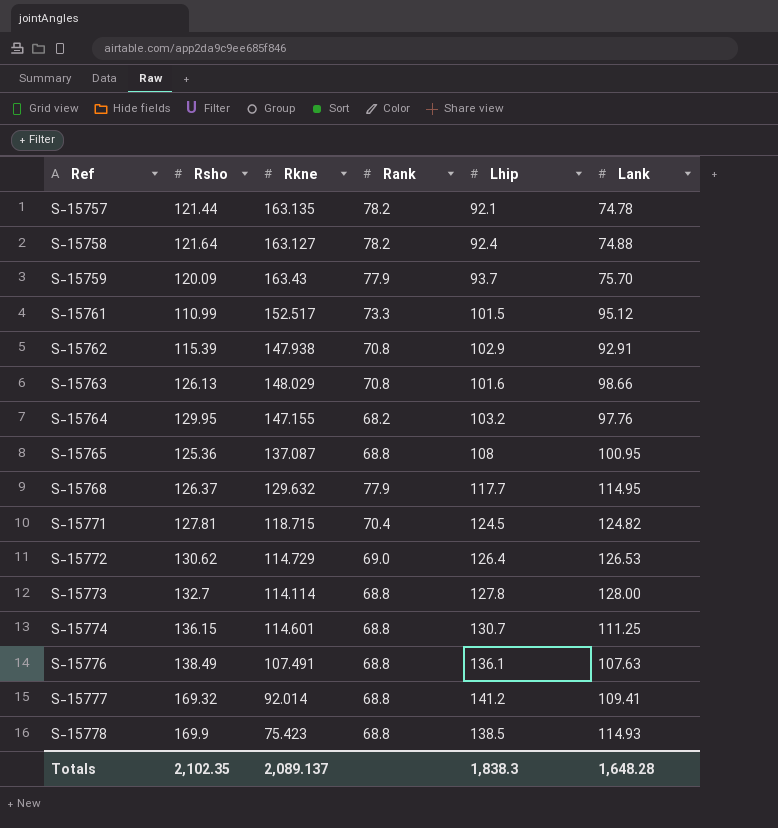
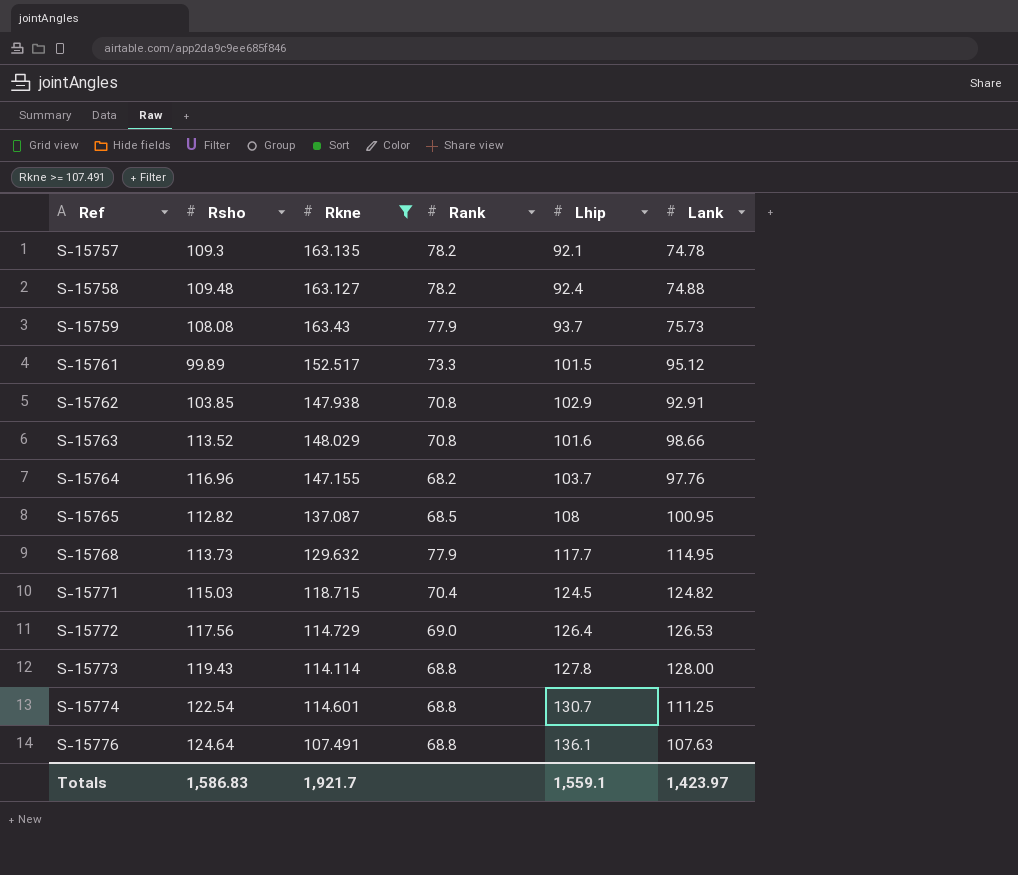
filter: none -> Rkne >= 107.491
S-15757 | Rsho: 121.44 -> 109.3
S-15758 | Rsho: 121.64 -> 109.48
S-15759 | Rsho: 120.09 -> 108.08
S-15759 | Lank: 75.70 -> 75.73
S-15761 | Rsho: 110.99 -> 99.89
S-15762 | Rsho: 115.39 -> 103.85
S-15763 | Rsho: 126.13 -> 113.52
S-15764 | Rsho: 129.95 -> 116.96
S-15764 | Lhip: 103.2 -> 103.7
S-15765 | Rsho: 125.36 -> 112.82
S-15765 | Rank: 68.8 -> 68.5
S-15768 | Rsho: 126.37 -> 113.73
S-15771 | Rsho: 127.81 -> 115.03
S-15772 | Rsho: 130.62 -> 117.56
S-15773 | Rsho: 132.7 -> 119.43
S-15774 | Rsho: 136.15 -> 122.54
S-15776 | Rsho: 138.49 -> 124.64
Totals | Rsho: 2,102.35 -> 1,586.83
Totals | Rkne: 2,089.137 -> 1,921.7
Totals | Lhip: 1,838.3 -> 1,559.1
Totals | Lank: 1,648.28 -> 1,423.97

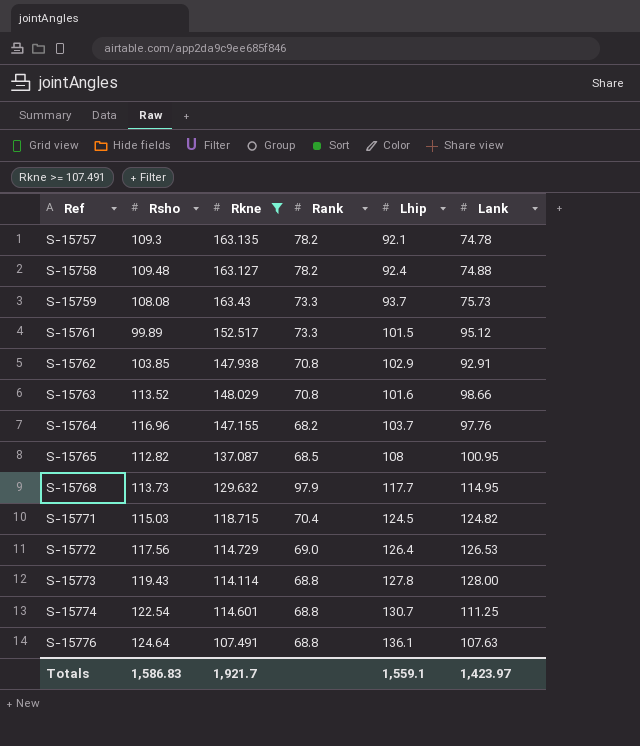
S-15759 | Rank: 77.9 -> 73.3
S-15768 | Rank: 77.9 -> 97.9

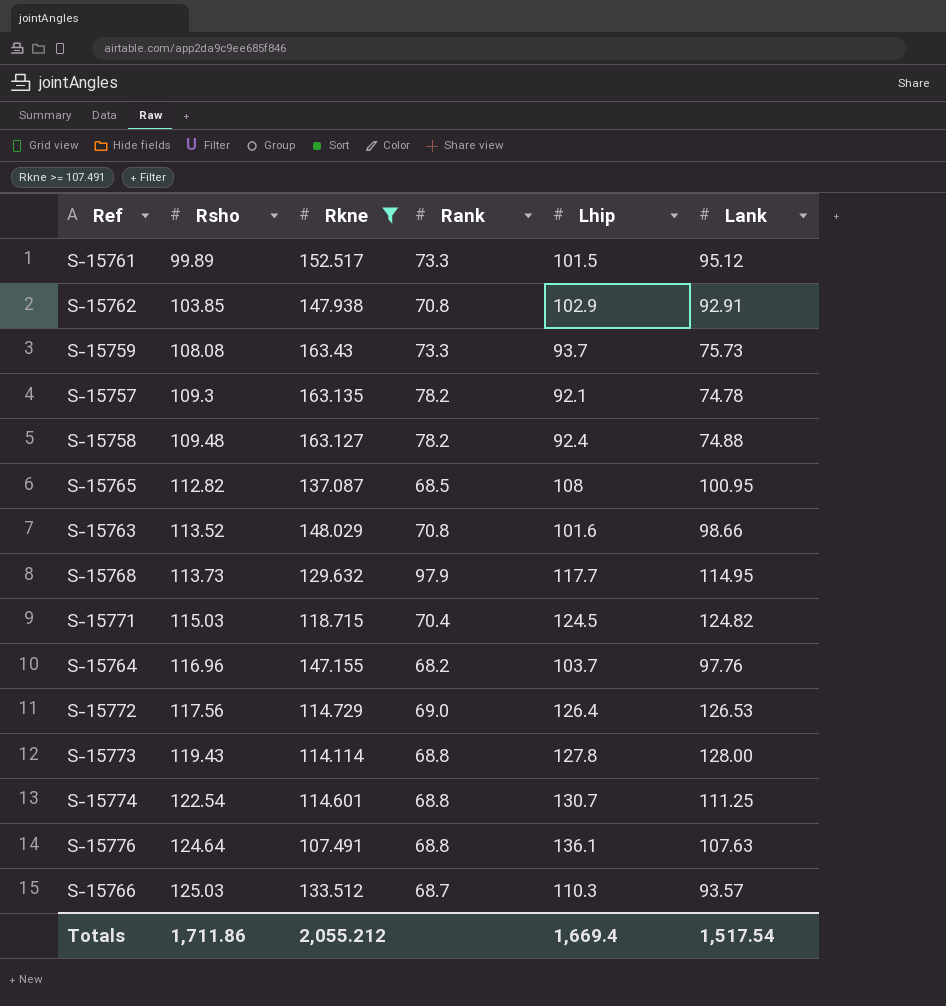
row order: Ref ascending -> Rsho ascending
row S-15766: none -> 125.03 | 133.512 | 68.7 | 110.3 | 93.57
Totals | Rsho: 1,586.83 -> 1,711.86
Totals | Rkne: 1,921.7 -> 2,055.212
Totals | Lhip: 1,559.1 -> 1,669.4
Totals | Lank: 1,423.97 -> 1,517.54

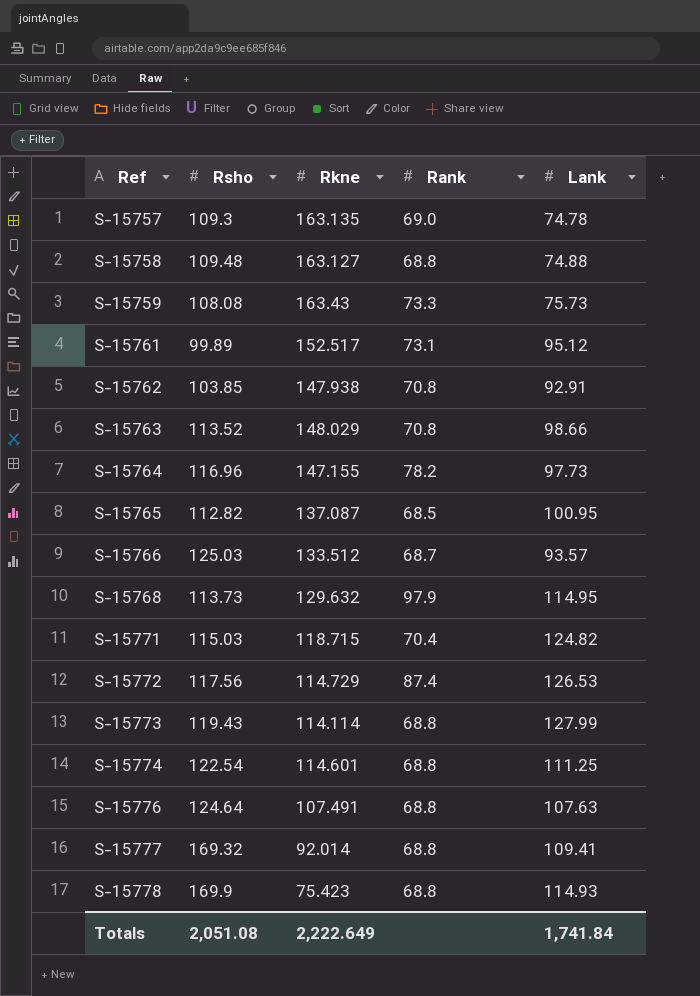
filter: Rkne >= 107.491 -> none
row order: Rsho ascending -> Ref ascending
column Lhip | position: 5 -> none
S-15757 | Rank: 78.2 -> 69.0
S-15758 | Rank: 78.2 -> 68.8
S-15761 | Rank: 73.3 -> 73.1
S-15764 | Rank: 68.2 -> 78.2
S-15764 | Lank: 97.76 -> 97.73
S-15772 | Rank: 69.0 -> 87.4
S-15773 | Lank: 128.00 -> 127.99
Totals | Rsho: 1,711.86 -> 2,051.08
Totals | Rkne: 2,055.212 -> 2,222.649
Totals | Lank: 1,517.54 -> 1,741.84

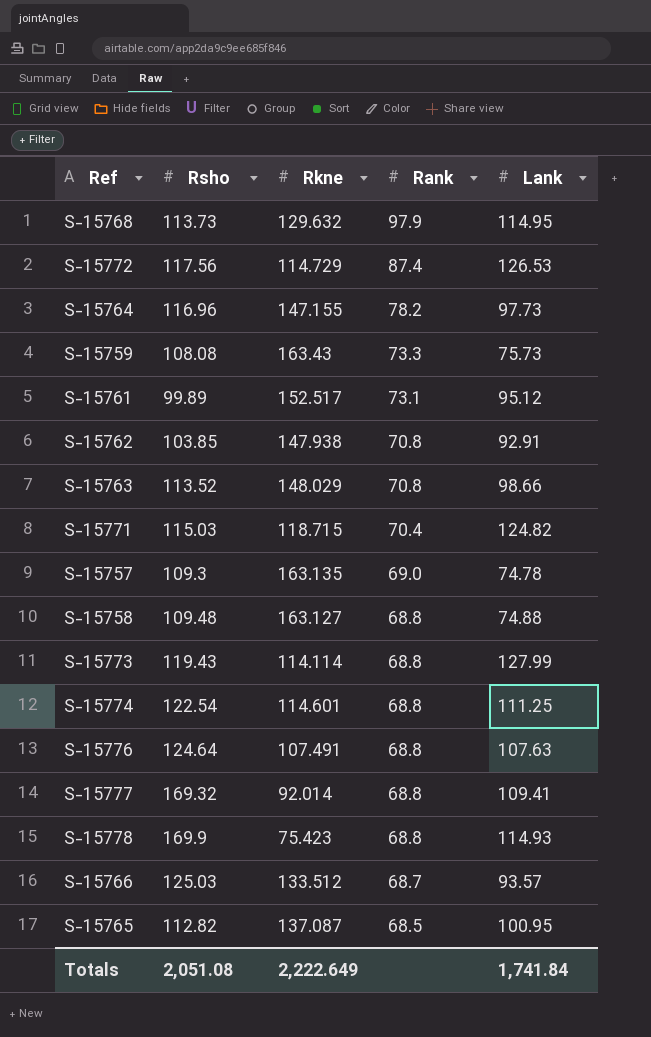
row order: Ref ascending -> Rank descending

